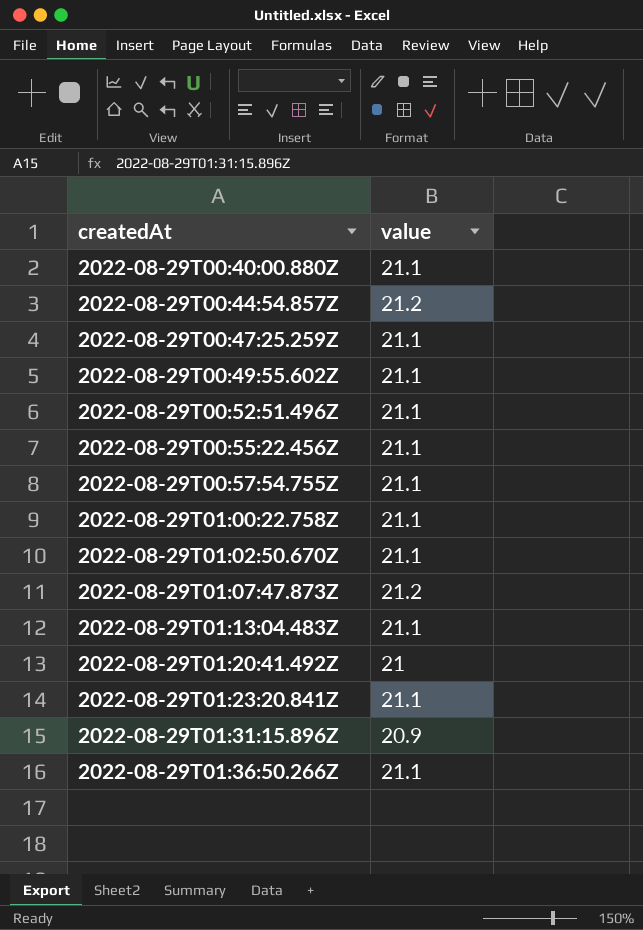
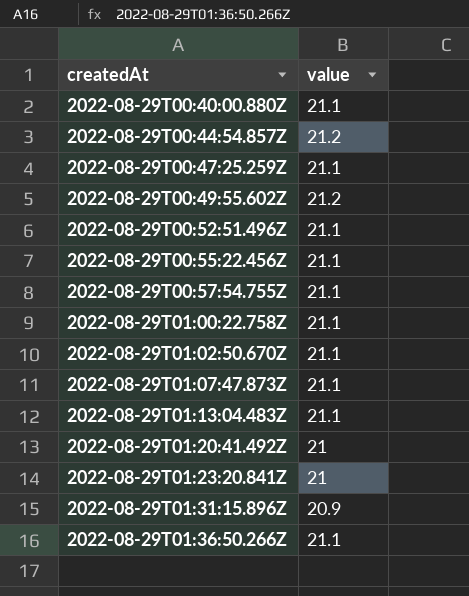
2022-08-29T00:49:55.602Z | value: 21.1 -> 21.2
2022-08-29T01:07:47.873Z | value: 21.2 -> 21.1
2022-08-29T01:23:20.841Z | value: 21.1 -> 21

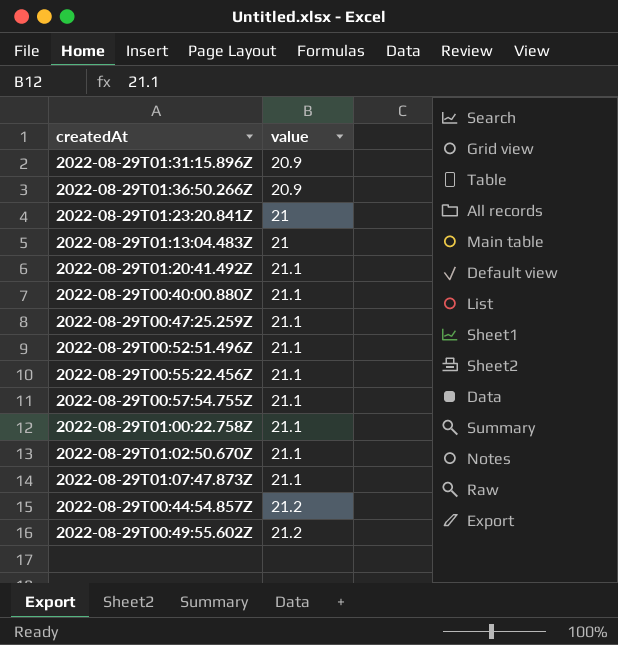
row order: createdAt ascending -> value ascending
2022-08-29T01:36:50.266Z | value: 21.1 -> 20.9
2022-08-29T01:13:04.483Z | value: 21.1 -> 21
2022-08-29T01:20:41.492Z | value: 21 -> 21.1

